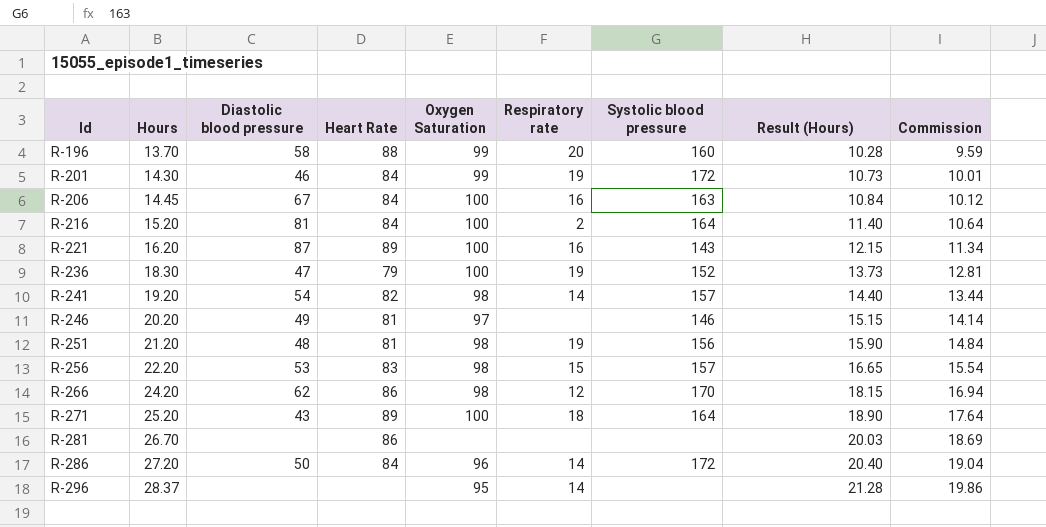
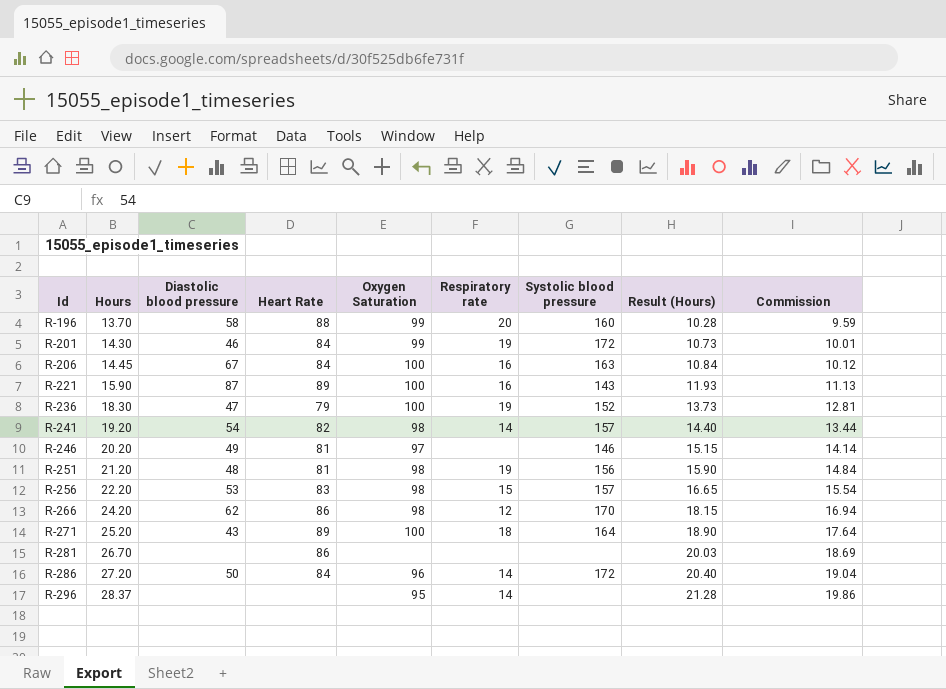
row R-216: 15.20 | 81 | 84 | 100 | 2 | 164 | 11.40 | 10.64 -> none
R-221 | Hours: 16.20 -> 15.90
R-221 | Result (Hours): 12.15 -> 11.93
R-221 | Commission: 11.34 -> 11.13

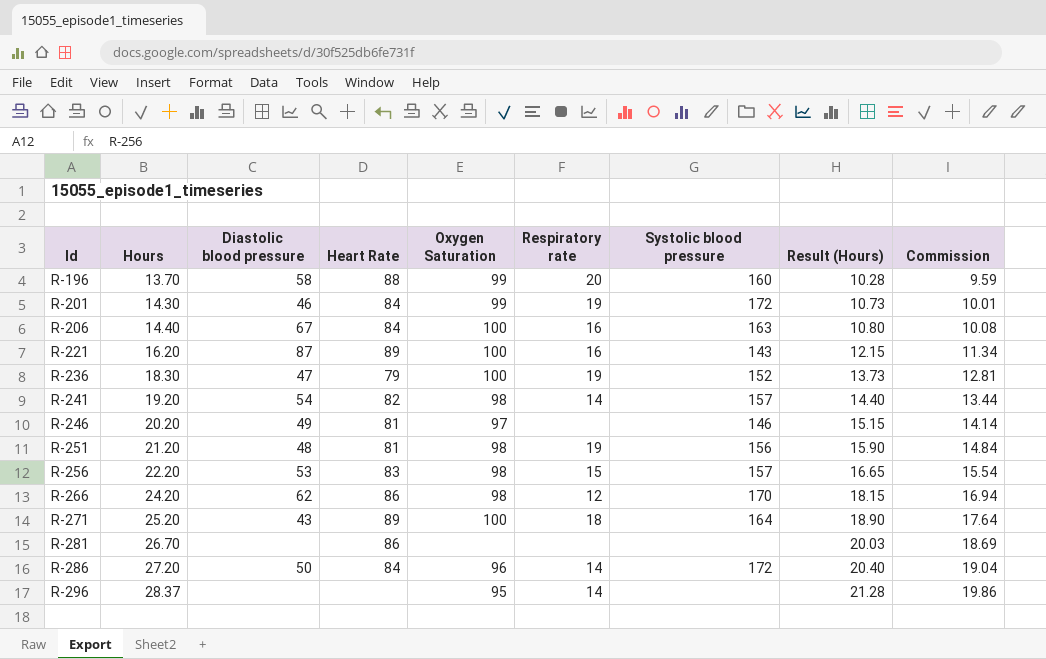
R-206 | Hours: 14.45 -> 14.40
R-206 | Result (Hours): 10.84 -> 10.80
R-206 | Commission: 10.12 -> 10.08
R-221 | Hours: 15.90 -> 16.20
R-221 | Result (Hours): 11.93 -> 12.15
R-221 | Commission: 11.13 -> 11.34

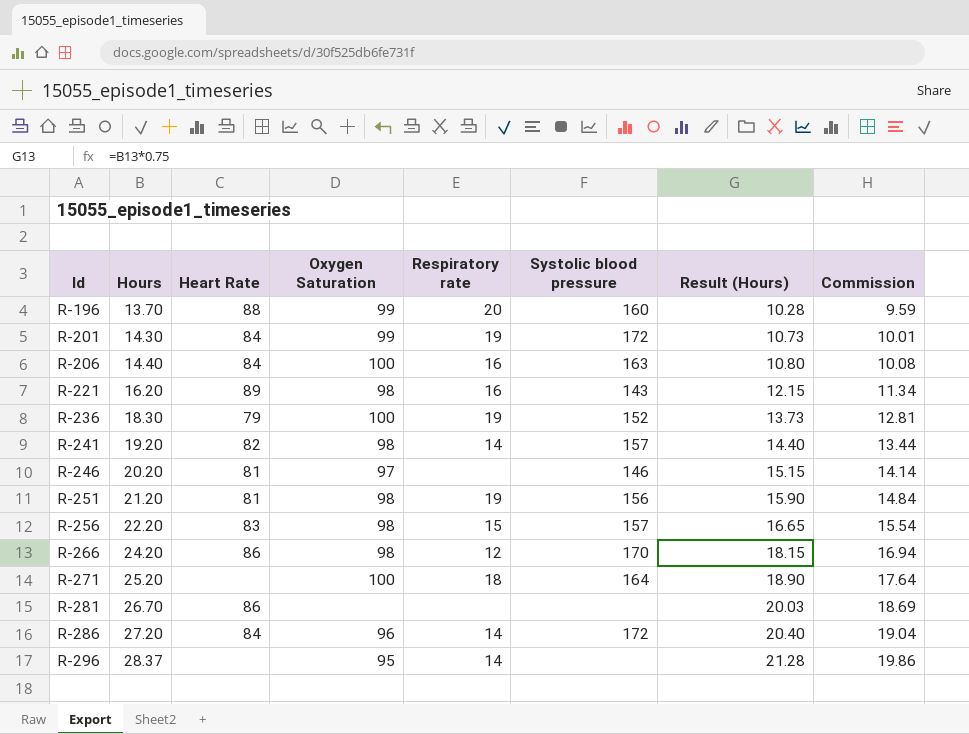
column Diastolic blood pressure | position: 3 -> none
R-221 | Oxygen Saturation: 100 -> 98
R-271 | Heart Rate: 89 -> none

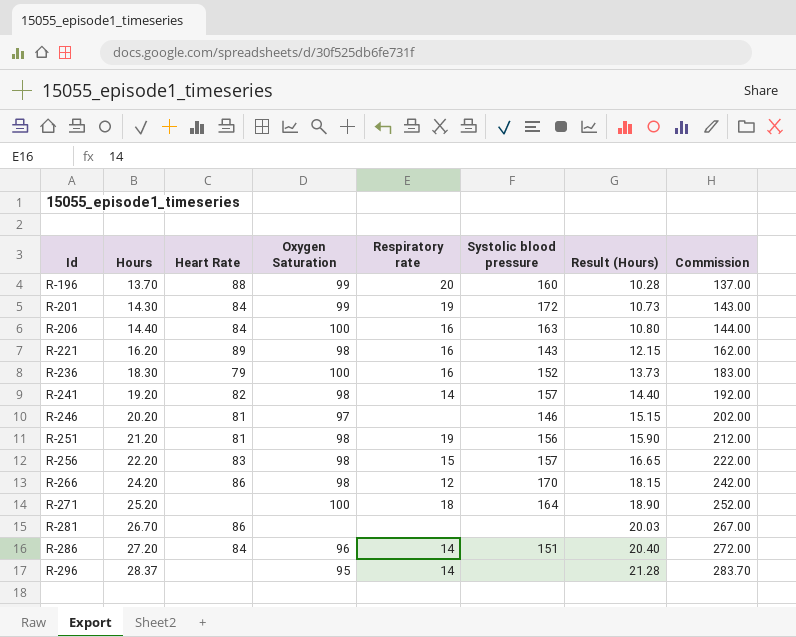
column Commission | formula: [Hours] * 0.7 -> [Hours] * 10
R-236 | Respiratory rate: 19 -> 16
R-286 | Systolic blood pressure: 172 -> 151

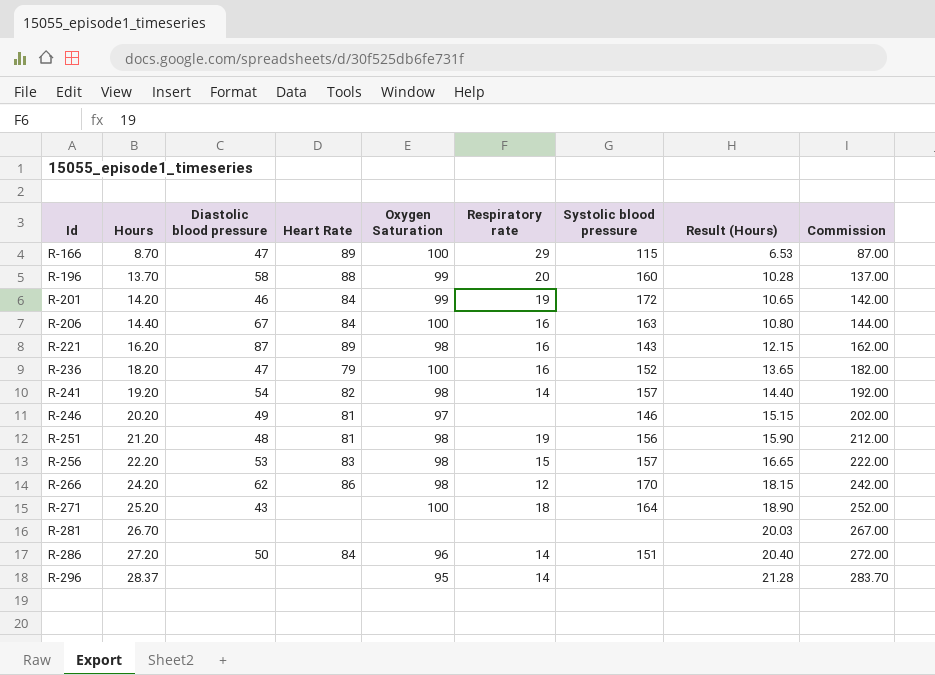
column Diastolic blood pressure | position: none -> 3
row R-166: none -> 8.70 | 47 | 89 | 100 | 29 | 115 | 6.53 | 87.00
R-201 | Hours: 14.30 -> 14.20
R-201 | Result (Hours): 10.73 -> 10.65
R-201 | Commission: 143.00 -> 142.00
R-236 | Hours: 18.30 -> 18.20
R-236 | Result (Hours): 13.73 -> 13.65
R-236 | Commission: 183.00 -> 182.00
R-281 | Heart Rate: 86 -> none

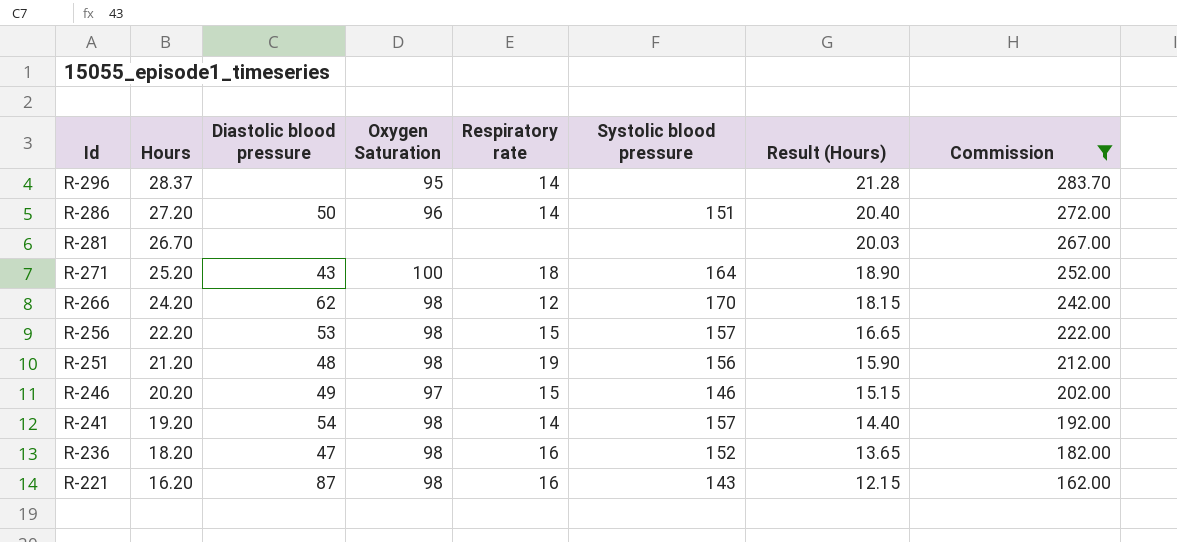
filter: none -> Commission >= 162.00
row order: Id ascending -> Id descending
column Heart Rate | position: 4 -> none
R-246 | Respiratory rate: none -> 15
R-236 | Oxygen Saturation: 100 -> 98

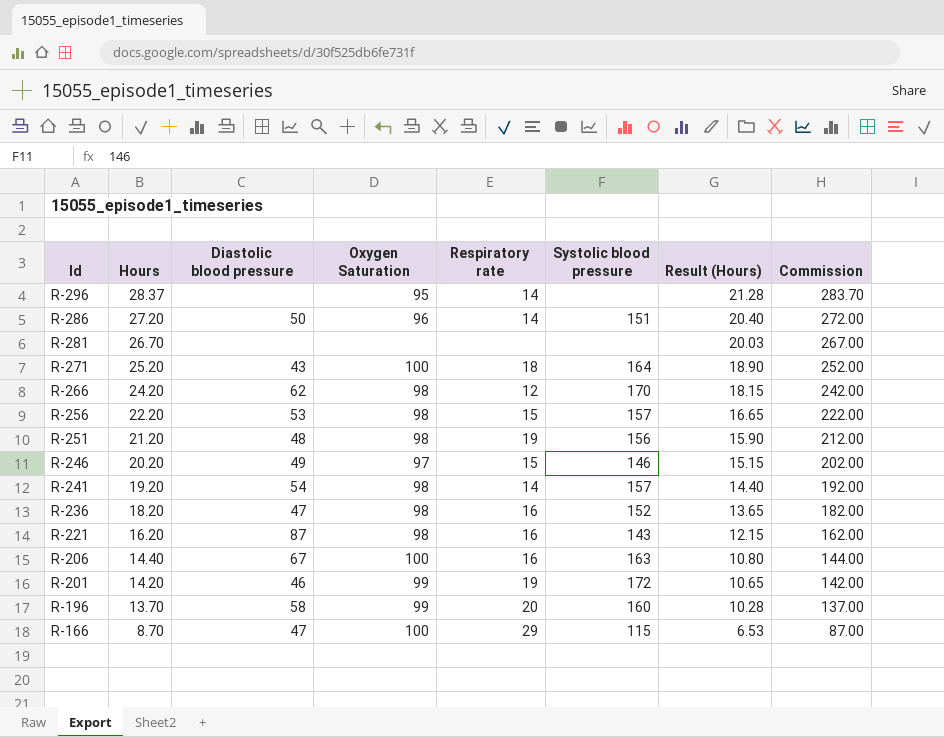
filter: Commission >= 162.00 -> none

